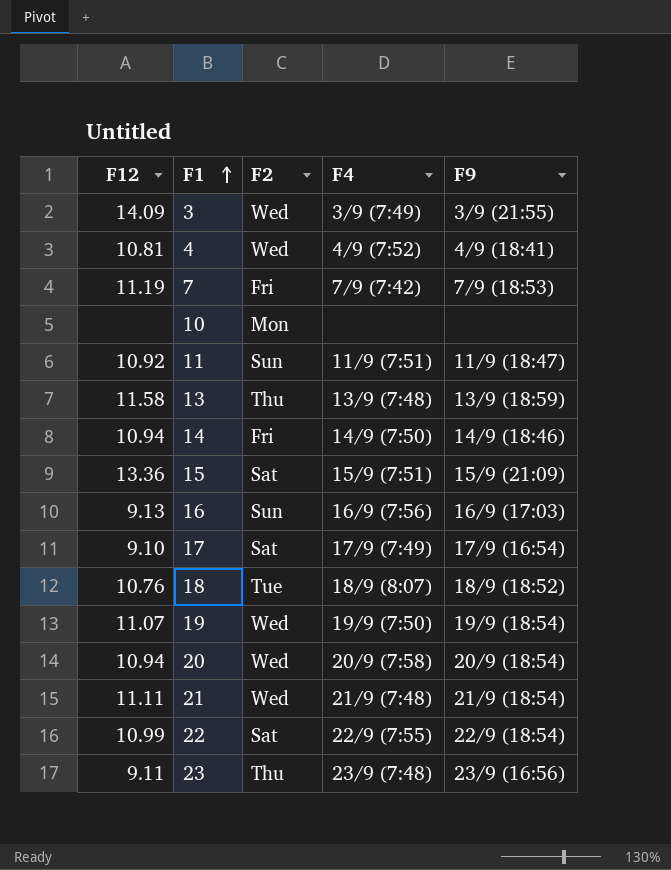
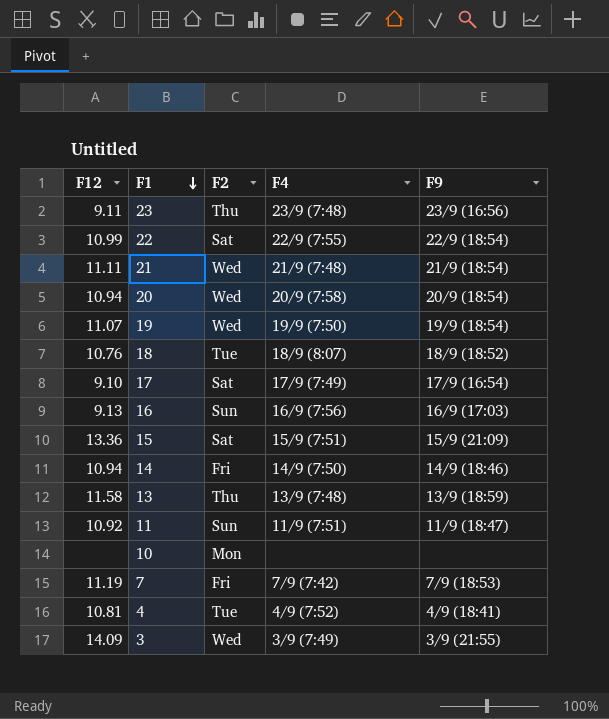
row order: F1 ascending -> F1 descending
4 | F2: Wed -> Tue

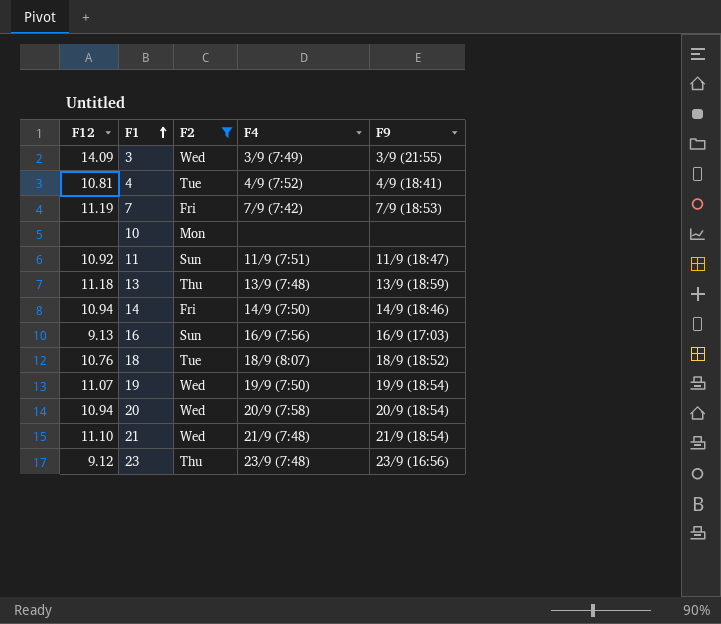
filter: none -> F2 != Sat
row order: F1 descending -> F1 ascending
13 | F12: 11.58 -> 11.18
21 | F12: 11.11 -> 11.10
23 | F12: 9.11 -> 9.12

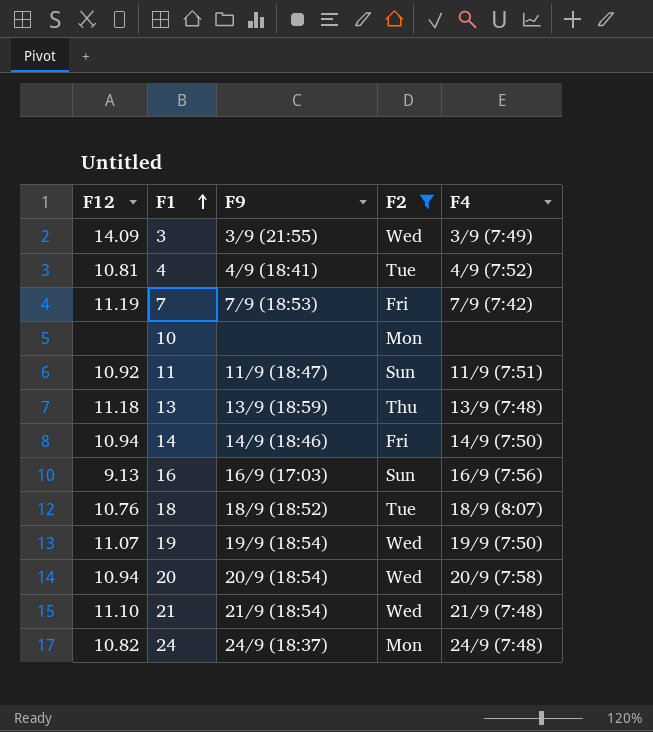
column F9 | position: 5 -> 3
row 23: 9.12 | Thu | 23/9 (7:48) | 23/9 (16:56) -> none
row 24: none -> 10.82 | 24/9 (18:37) | Mon | 24/9 (7:48)

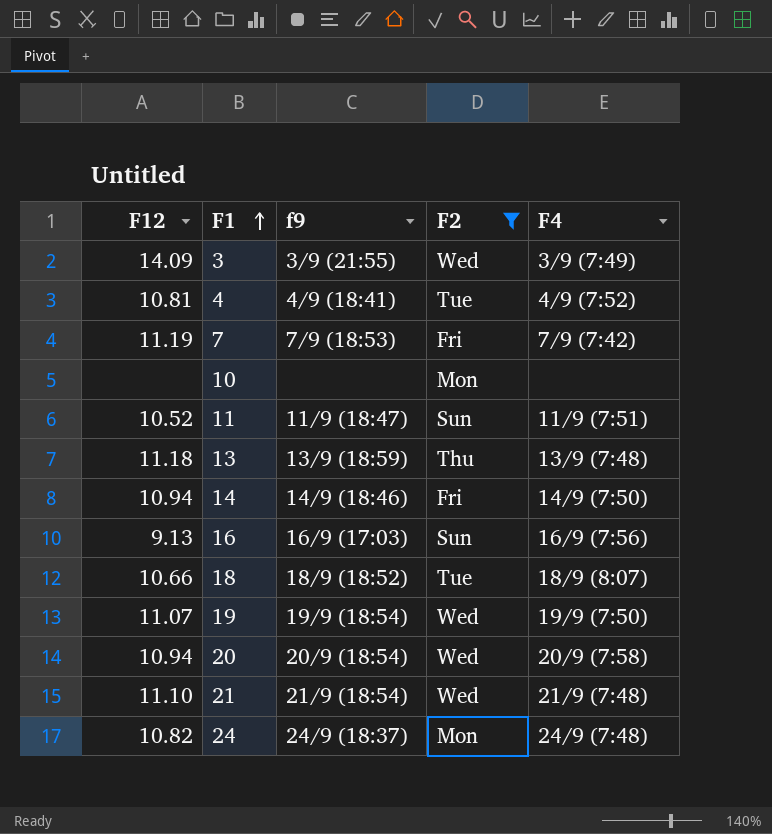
column name: F9 -> f9
11 | F12: 10.92 -> 10.52
18 | F12: 10.76 -> 10.66

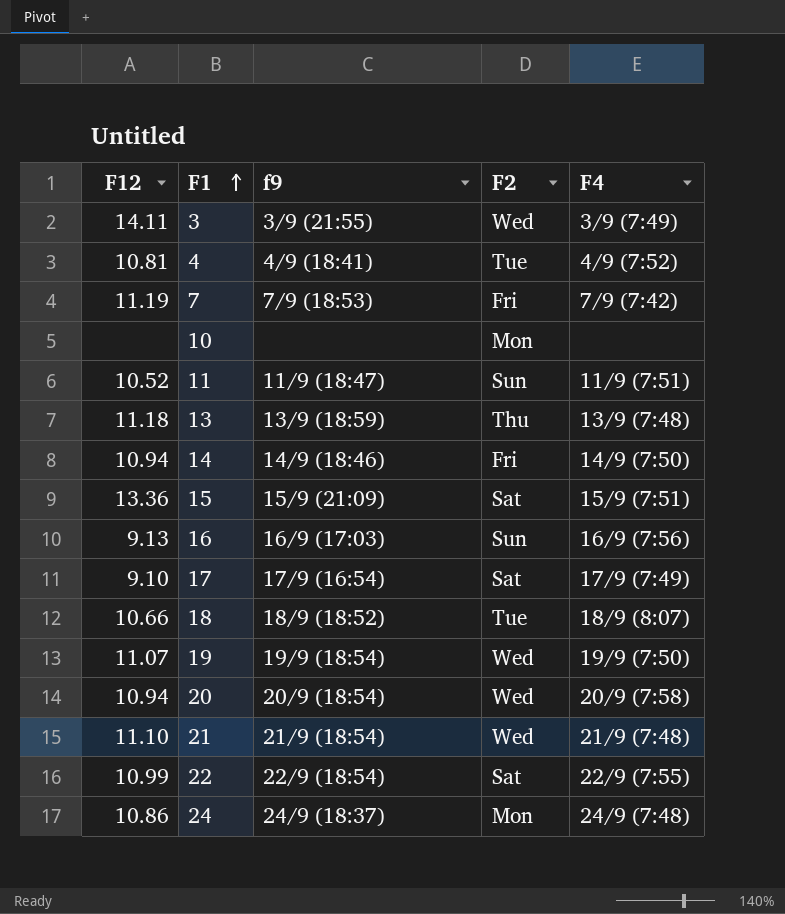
filter: F2 != Sat -> none
3 | F12: 14.09 -> 14.11
24 | F12: 10.82 -> 10.86

